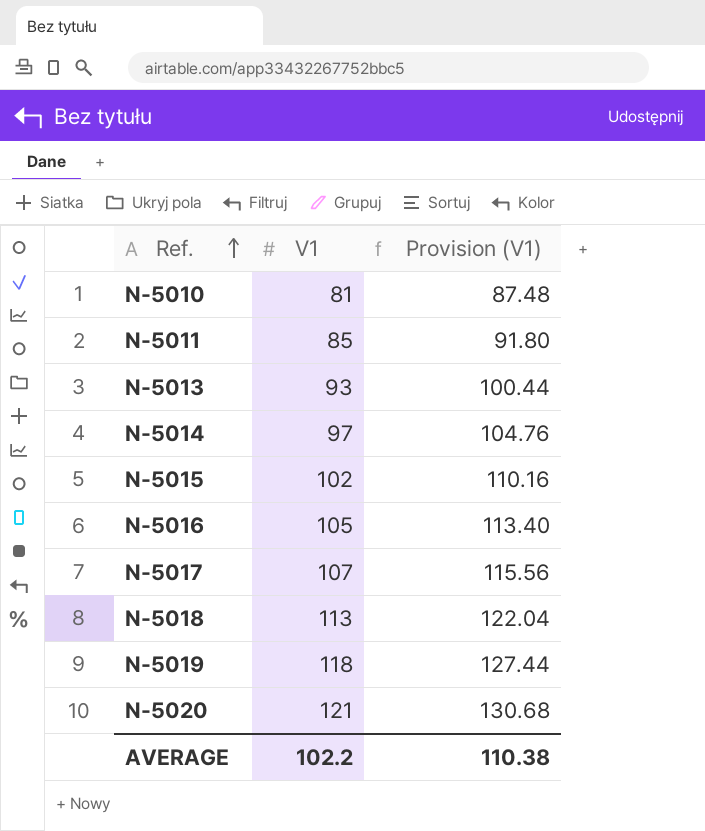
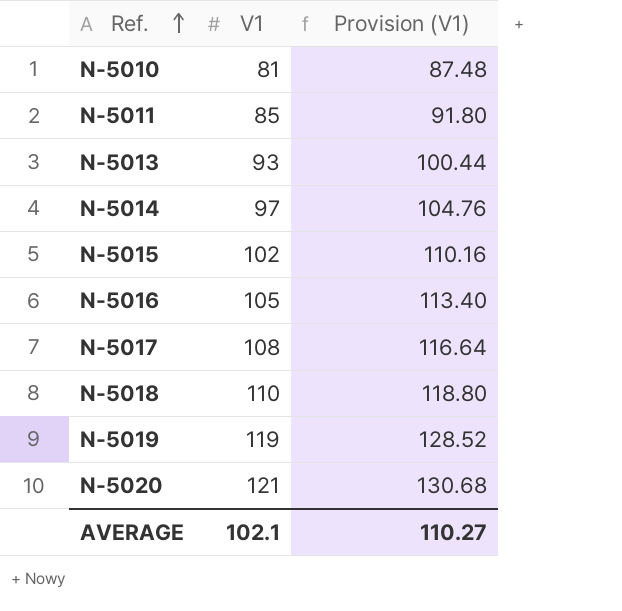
N-5017 | V1: 107 -> 108
N-5017 | Provision (V1): 115.56 -> 116.64
N-5018 | V1: 113 -> 110
N-5018 | Provision (V1): 122.04 -> 118.80
N-5019 | V1: 118 -> 119
N-5019 | Provision (V1): 127.44 -> 128.52
AVERAGE | V1: 102.2 -> 102.1
AVERAGE | Provision (V1): 110.38 -> 110.27

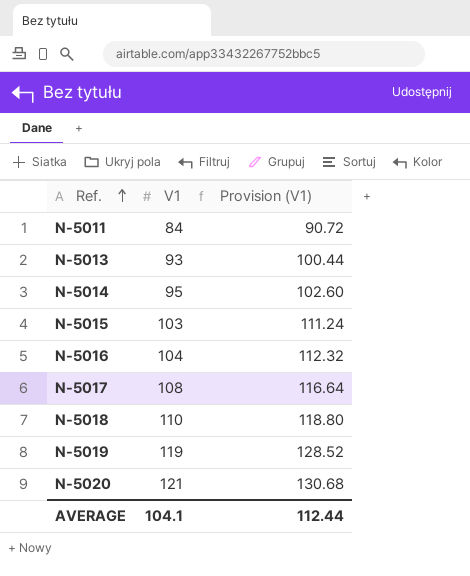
row N-5010: 81 | 87.48 -> none
N-5011 | V1: 85 -> 84
N-5011 | Provision (V1): 91.80 -> 90.72
N-5014 | V1: 97 -> 95
N-5014 | Provision (V1): 104.76 -> 102.60
N-5015 | V1: 102 -> 103
N-5015 | Provision (V1): 110.16 -> 111.24
N-5016 | V1: 105 -> 104
N-5016 | Provision (V1): 113.40 -> 112.32
AVERAGE | V1: 102.1 -> 104.1
AVERAGE | Provision (V1): 110.27 -> 112.44

